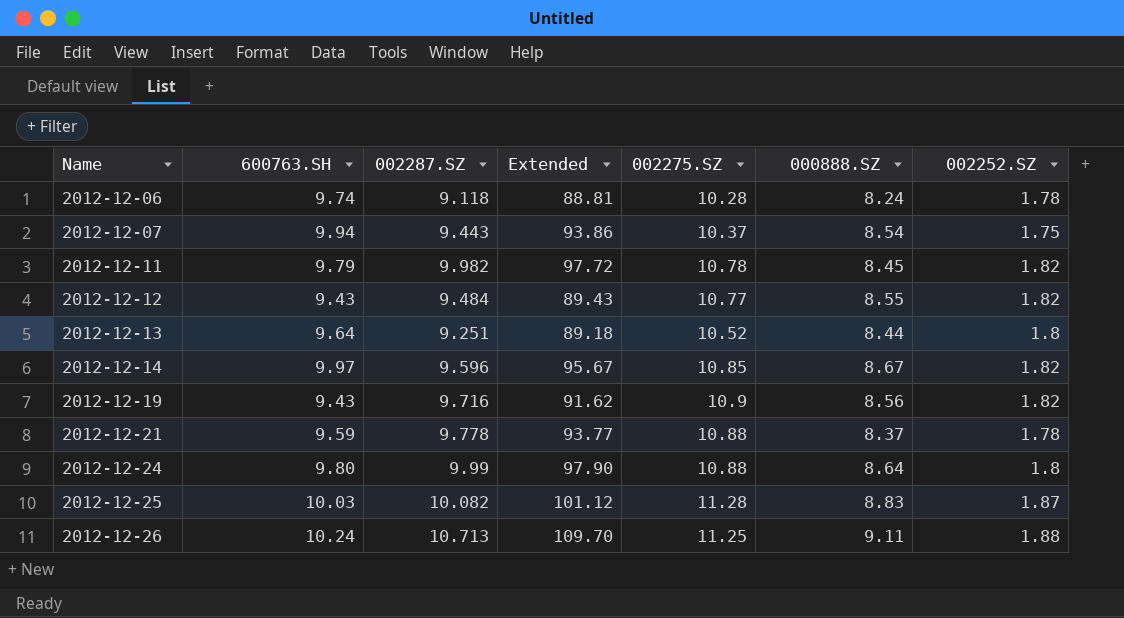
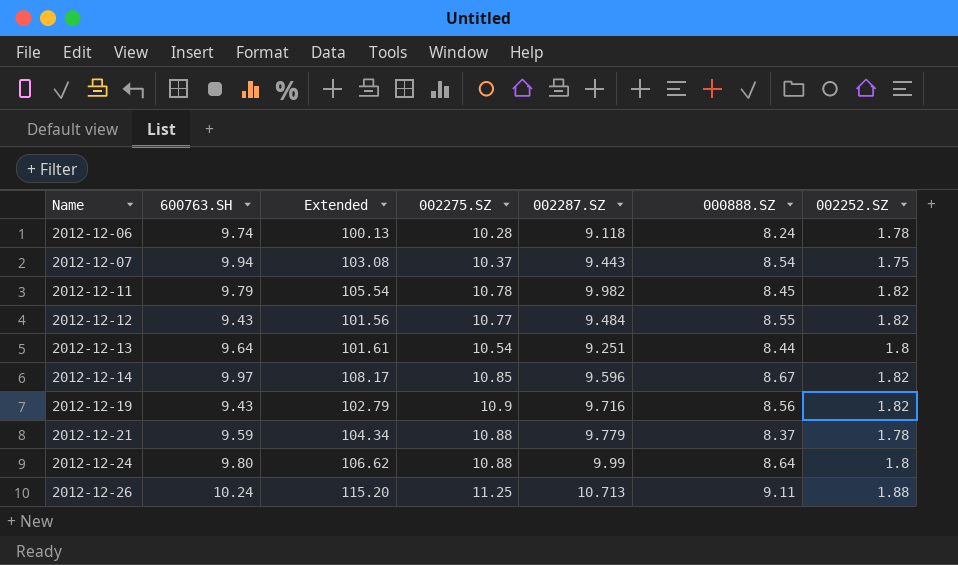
column Extended | formula: [600763.SH] * [002287.SZ] -> [600763.SH] * [002275.SZ]
column 002287.SZ | position: 3 -> 5
row 2012-12-25: 10.03 | 10.082 | 101.12 | 11.28 | 8.83 | 1.87 -> none
2012-12-13 | 002275.SZ: 10.52 -> 10.54
2012-12-21 | 002287.SZ: 9.778 -> 9.779

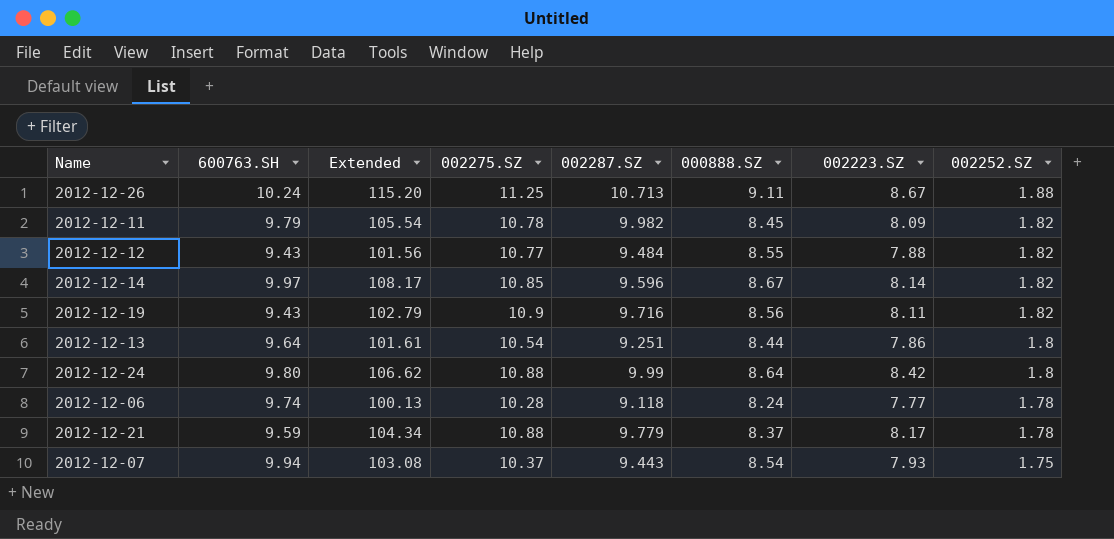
row order: Name ascending -> 002252.SZ descending
column 002223.SZ | position: none -> 7

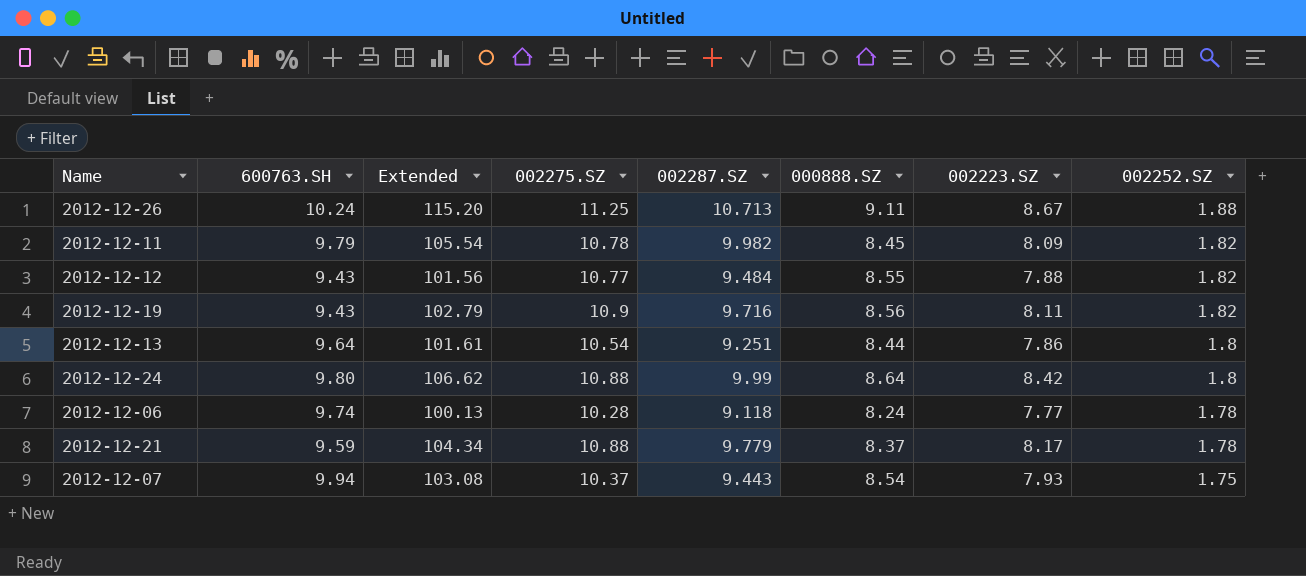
row 2012-12-14: 9.97 | 108.17 | 10.85 | 9.596 | 8.67 | 8.14 | 1.82 -> none

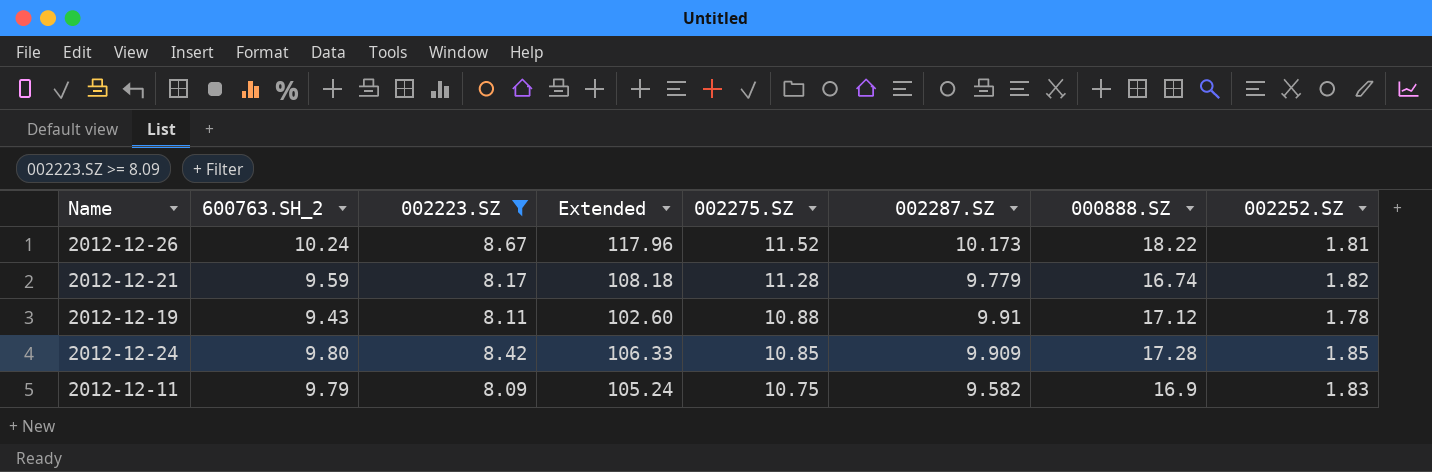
filter: none -> 002223.SZ >= 8.09
row order: 002252.SZ descending -> 002275.SZ descending
column name: 600763.SH -> 600763.SH_2
column 002223.SZ | position: 7 -> 3
2012-12-26 | Extended: 115.20 -> 117.96
2012-12-26 | 002275.SZ: 11.25 -> 11.52
2012-12-26 | 002287.SZ: 10.713 -> 10.173
2012-12-26 | 000888.SZ: 9.11 -> 18.22
2012-12-26 | 002252.SZ: 1.88 -> 1.81
2012-12-21 | Extended: 104.34 -> 108.18
2012-12-21 | 002275.SZ: 10.88 -> 11.28
2012-12-21 | 000888.SZ: 8.37 -> 16.74
2012-12-21 | 002252.SZ: 1.78 -> 1.82
2012-12-19 | Extended: 102.79 -> 102.60
2012-12-19 | 002275.SZ: 10.9 -> 10.88
2012-12-19 | 002287.SZ: 9.716 -> 9.91
2012-12-19 | 000888.SZ: 8.56 -> 17.12
2012-12-19 | 002252.SZ: 1.82 -> 1.78
2012-12-24 | Extended: 106.62 -> 106.33
2012-12-24 | 002275.SZ: 10.88 -> 10.85
2012-12-24 | 002287.SZ: 9.99 -> 9.909
2012-12-24 | 000888.SZ: 8.64 -> 17.28
2012-12-24 | 002252.SZ: 1.8 -> 1.85
2012-12-11 | Extended: 105.54 -> 105.24
2012-12-11 | 002275.SZ: 10.78 -> 10.75
2012-12-11 | 002287.SZ: 9.982 -> 9.582
2012-12-11 | 000888.SZ: 8.45 -> 16.9
2012-12-11 | 002252.SZ: 1.82 -> 1.83

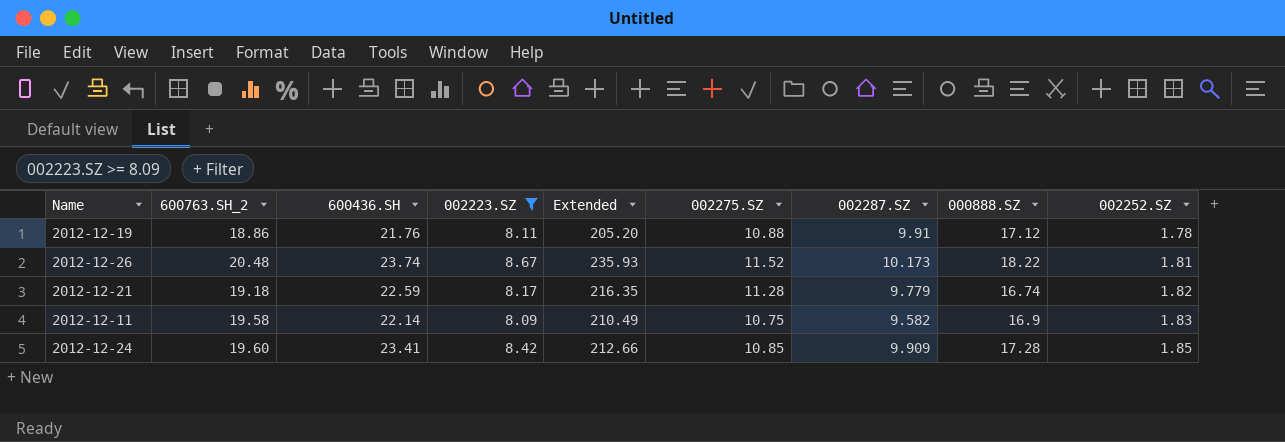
row order: 002275.SZ descending -> 002252.SZ ascending
column 600436.SH | position: none -> 3
2012-12-19 | 600763.SH_2: 9.43 -> 18.86
2012-12-19 | Extended: 102.60 -> 205.20
2012-12-26 | 600763.SH_2: 10.24 -> 20.48
2012-12-26 | Extended: 117.96 -> 235.93
2012-12-21 | 600763.SH_2: 9.59 -> 19.18
2012-12-21 | Extended: 108.18 -> 216.35
2012-12-11 | 600763.SH_2: 9.79 -> 19.58
2012-12-11 | Extended: 105.24 -> 210.49
2012-12-24 | 600763.SH_2: 9.80 -> 19.60
2012-12-24 | Extended: 106.33 -> 212.66

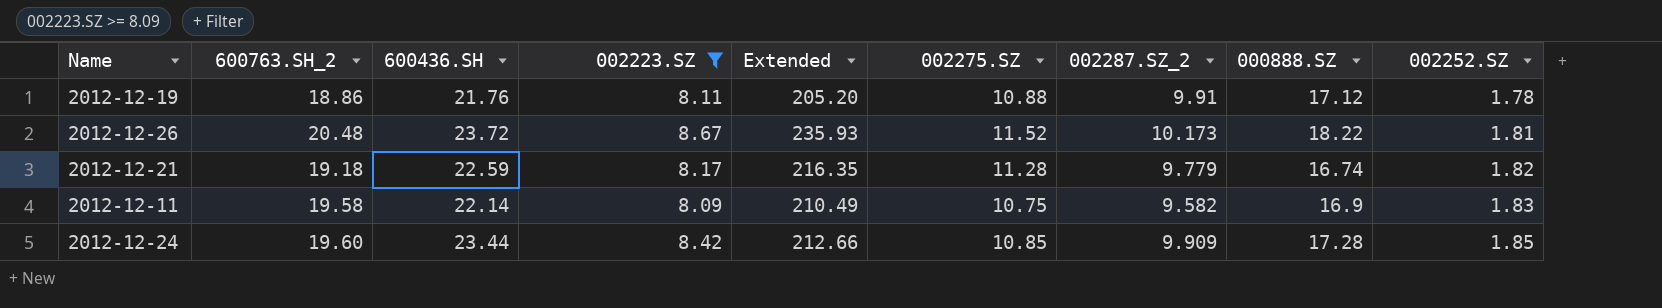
column name: 002287.SZ -> 002287.SZ_2
2012-12-26 | 600436.SH: 23.74 -> 23.72
2012-12-24 | 600436.SH: 23.41 -> 23.44

